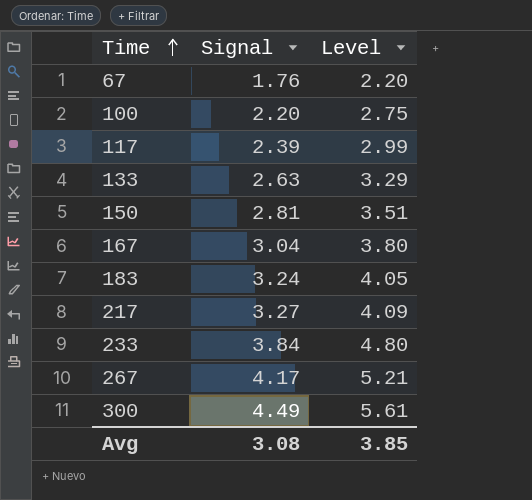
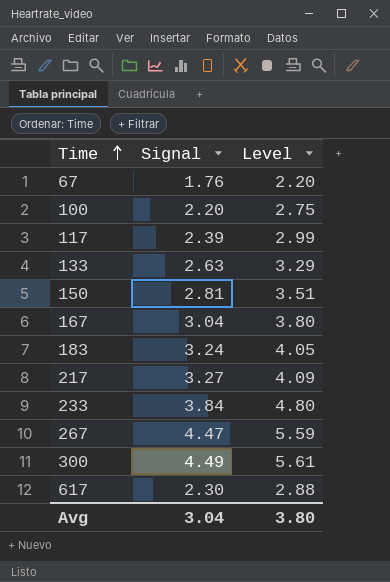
267 | Signal: 4.17 -> 4.47
267 | Level: 5.21 -> 5.59
row 617: none -> 2.30 | 2.88
Avg | Signal: 3.08 -> 3.04
Avg | Level: 3.85 -> 3.80

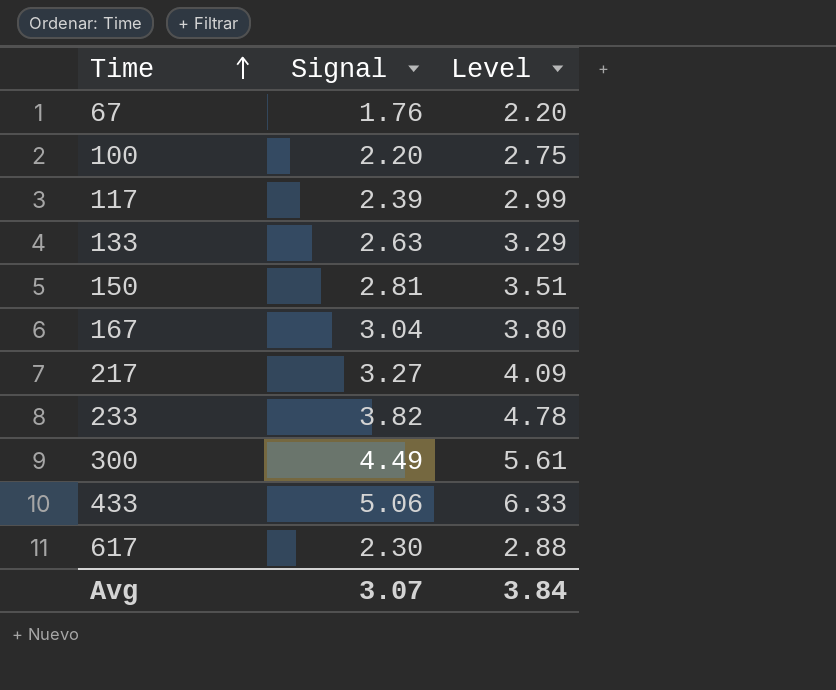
row 183: 3.24 | 4.05 -> none
row 267: 4.47 | 5.59 -> none
233 | Signal: 3.84 -> 3.82
233 | Level: 4.80 -> 4.78
row 433: none -> 5.06 | 6.33
Avg | Signal: 3.04 -> 3.07
Avg | Level: 3.80 -> 3.84

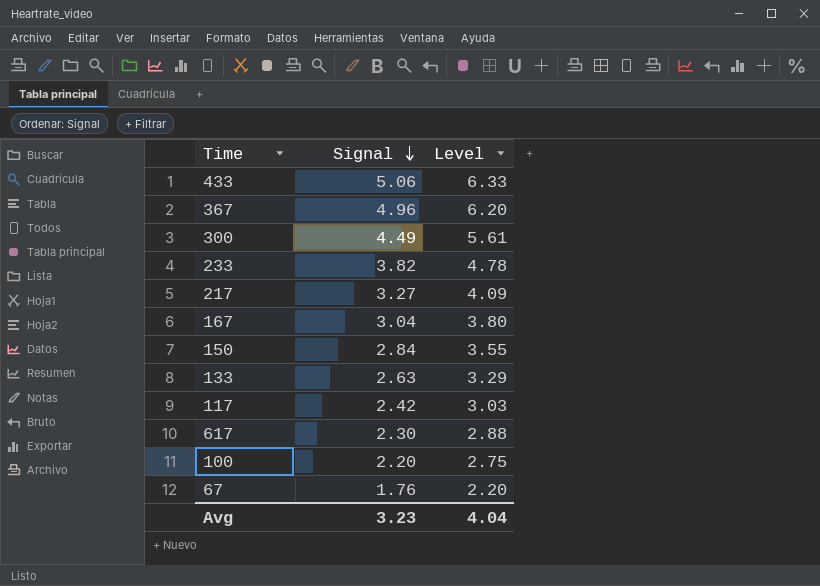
row order: Time ascending -> Signal descending
row 367: none -> 4.96 | 6.20
150 | Signal: 2.81 -> 2.84
150 | Level: 3.51 -> 3.55
117 | Signal: 2.39 -> 2.42
117 | Level: 2.99 -> 3.03
Avg | Signal: 3.07 -> 3.23
Avg | Level: 3.84 -> 4.04

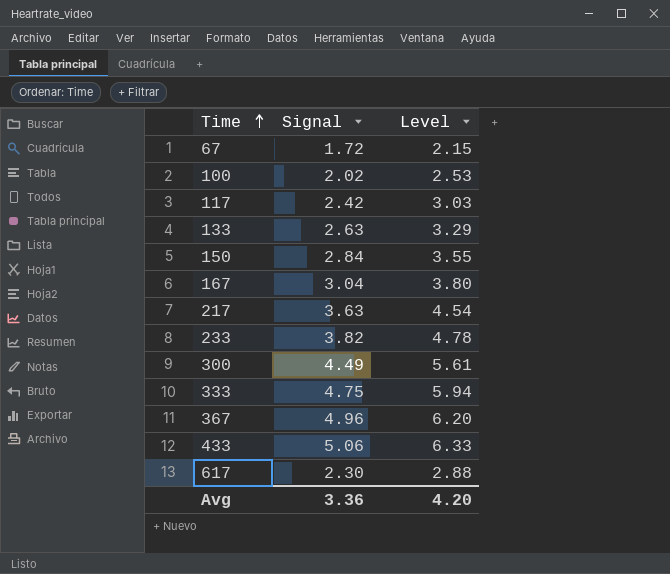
row order: Signal descending -> Time ascending
67 | Signal: 1.76 -> 1.72
67 | Level: 2.20 -> 2.15
100 | Signal: 2.20 -> 2.02
100 | Level: 2.75 -> 2.53
217 | Signal: 3.27 -> 3.63
217 | Level: 4.09 -> 4.54
row 333: none -> 4.75 | 5.94
Avg | Signal: 3.23 -> 3.36
Avg | Level: 4.04 -> 4.20

